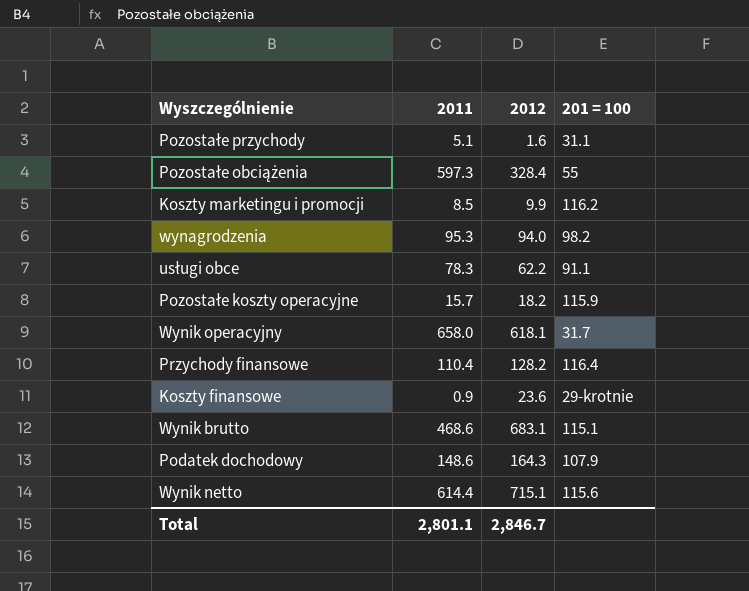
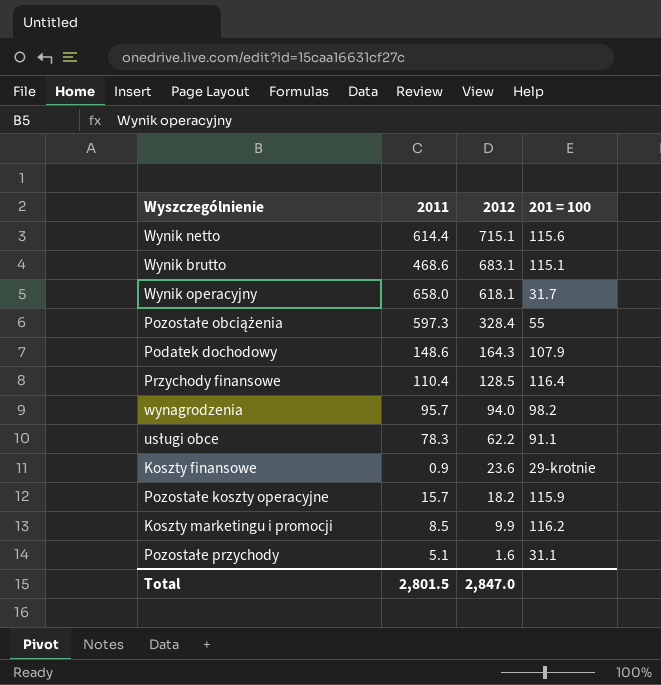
row order: none -> 2012 descending
Przychody finansowe | 2012: 128.2 -> 128.5
wynagrodzenia | 2011: 95.3 -> 95.7
Total | 2011: 2,801.1 -> 2,801.5
Total | 2012: 2,846.7 -> 2,847.0

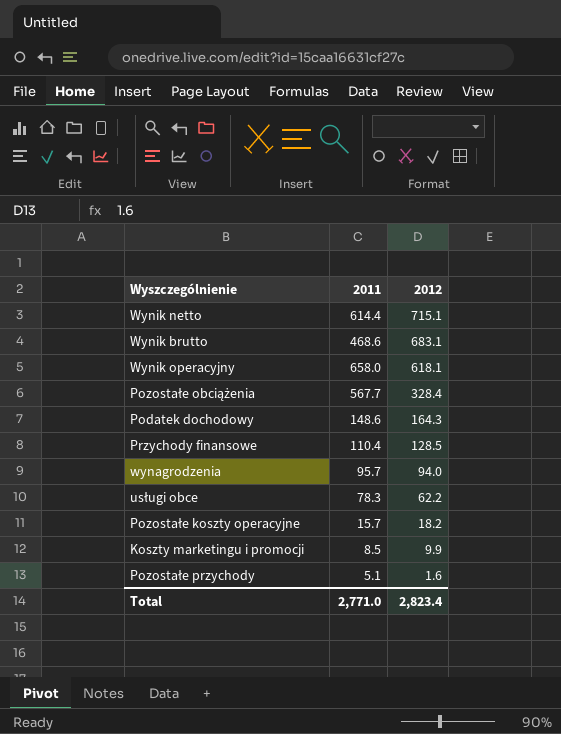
column 201 = 100 | position: 4 -> none
row Koszty finansowe: 0.9 | 23.6 | 29-krotnie -> none
Pozostałe obciążenia | 2011: 597.3 -> 567.7
Total | 2011: 2,801.5 -> 2,771.0
Total | 2012: 2,847.0 -> 2,823.4

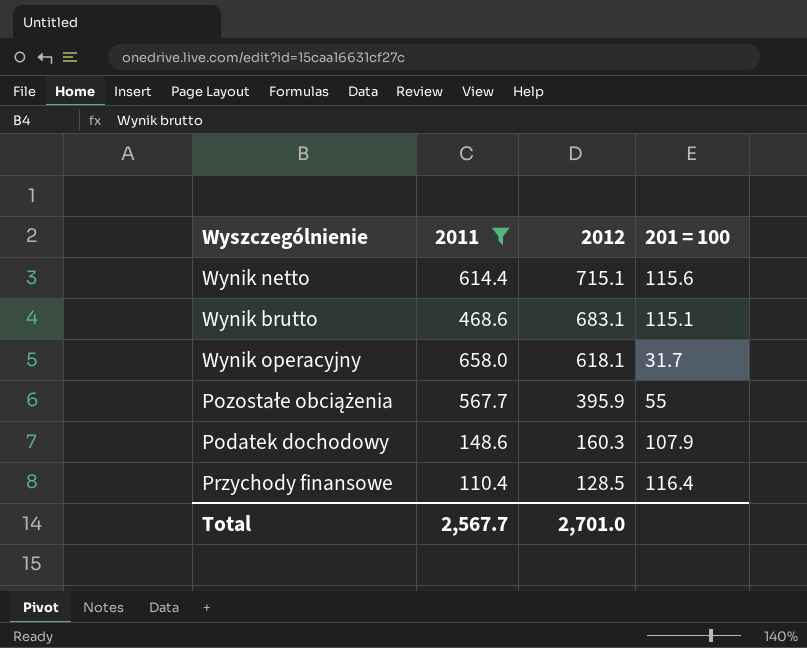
filter: none -> 2011 >= 110.4
column 201 = 100 | position: none -> 4
Pozostałe obciążenia | 2012: 328.4 -> 395.9
Podatek dochodowy | 2012: 164.3 -> 160.3
Total | 2011: 2,771.0 -> 2,567.7
Total | 2012: 2,823.4 -> 2,701.0

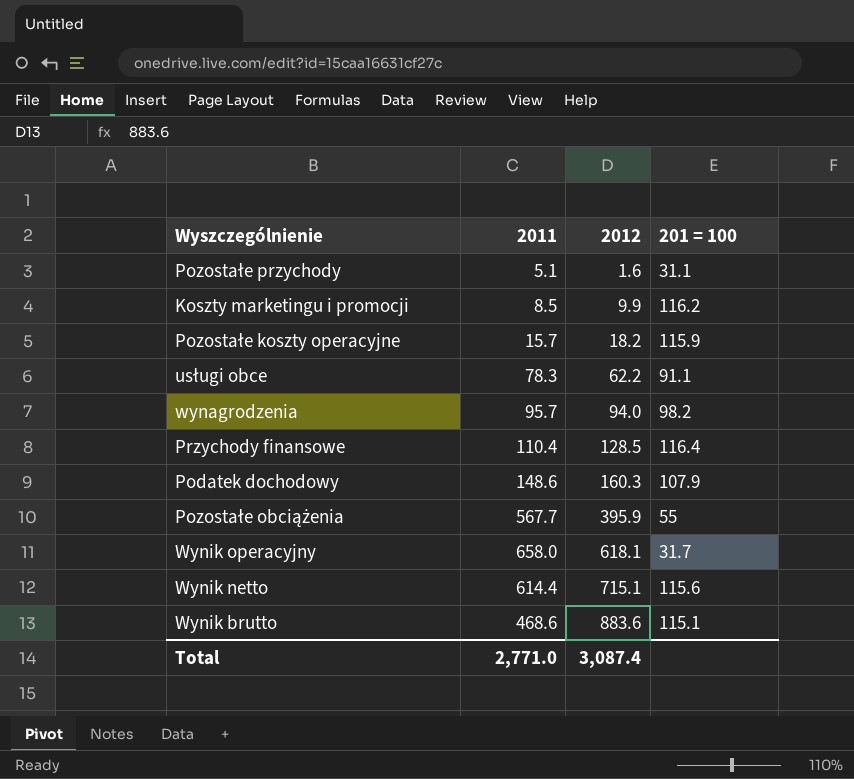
filter: 2011 >= 110.4 -> none
row order: 2012 descending -> 2012 ascending
Wynik brutto | 2012: 683.1 -> 883.6
Total | 2011: 2,567.7 -> 2,771.0
Total | 2012: 2,701.0 -> 3,087.4

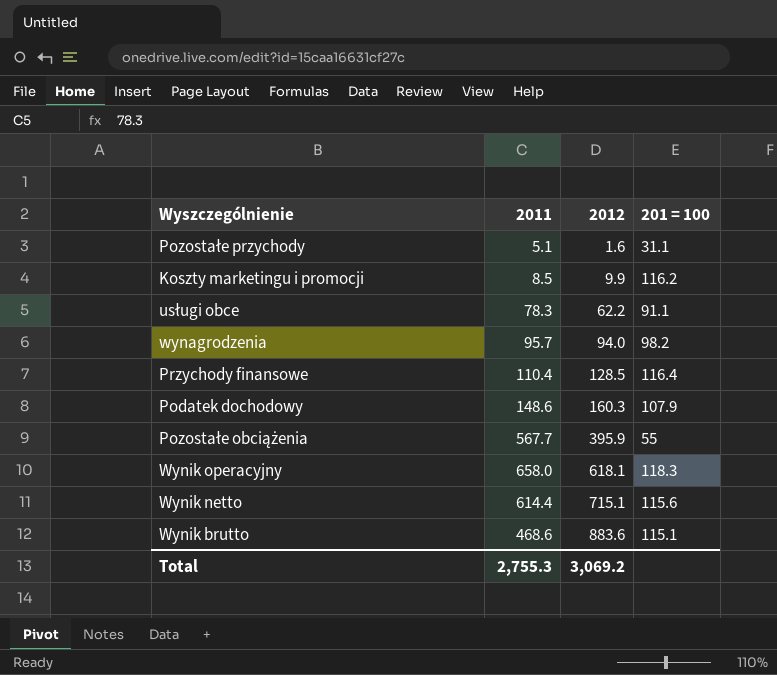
row Pozostałe koszty operacyjne: 15.7 | 18.2 | 115.9 -> none
Wynik operacyjny | 201 = 100: 31.7 -> 118.3
Total | 2011: 2,771.0 -> 2,755.3
Total | 2012: 3,087.4 -> 3,069.2

